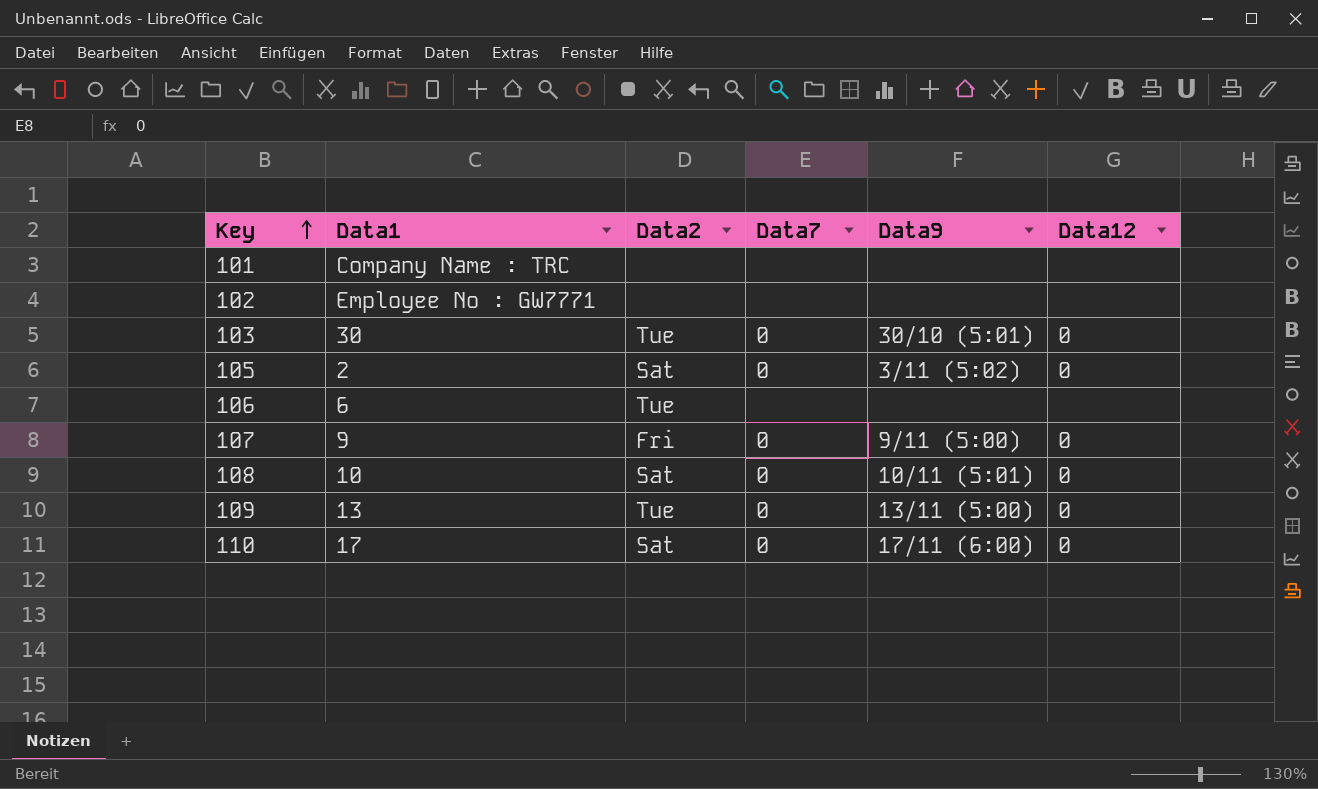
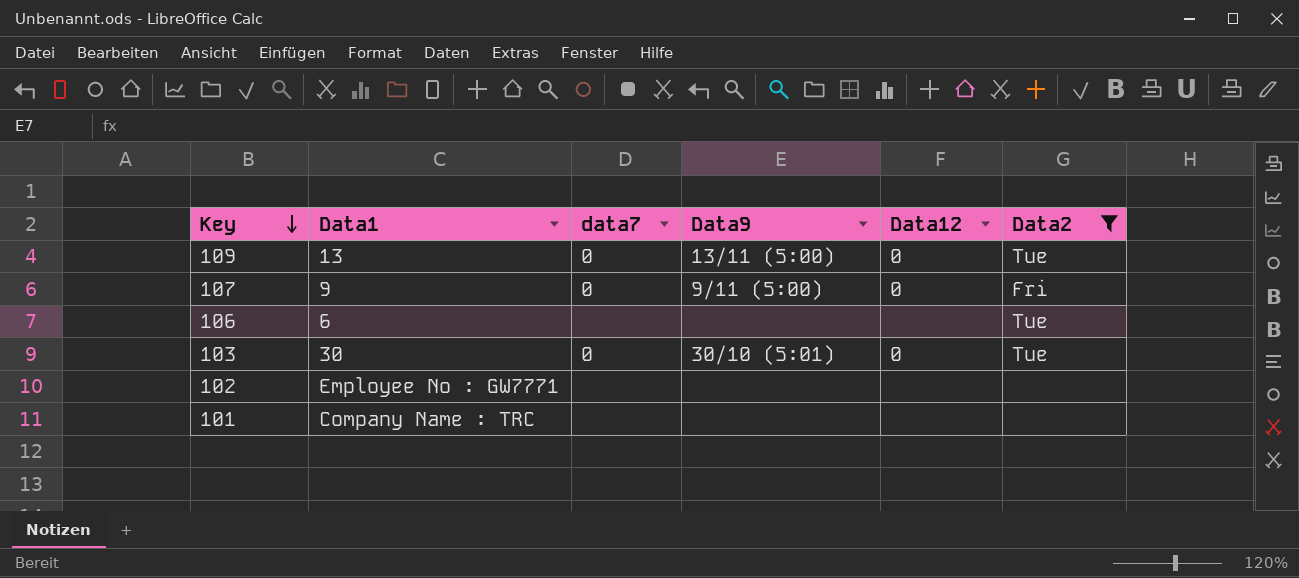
filter: none -> Data2 != Sat
row order: Key ascending -> Key descending
column name: Data7 -> data7
column Data2 | position: 3 -> 6

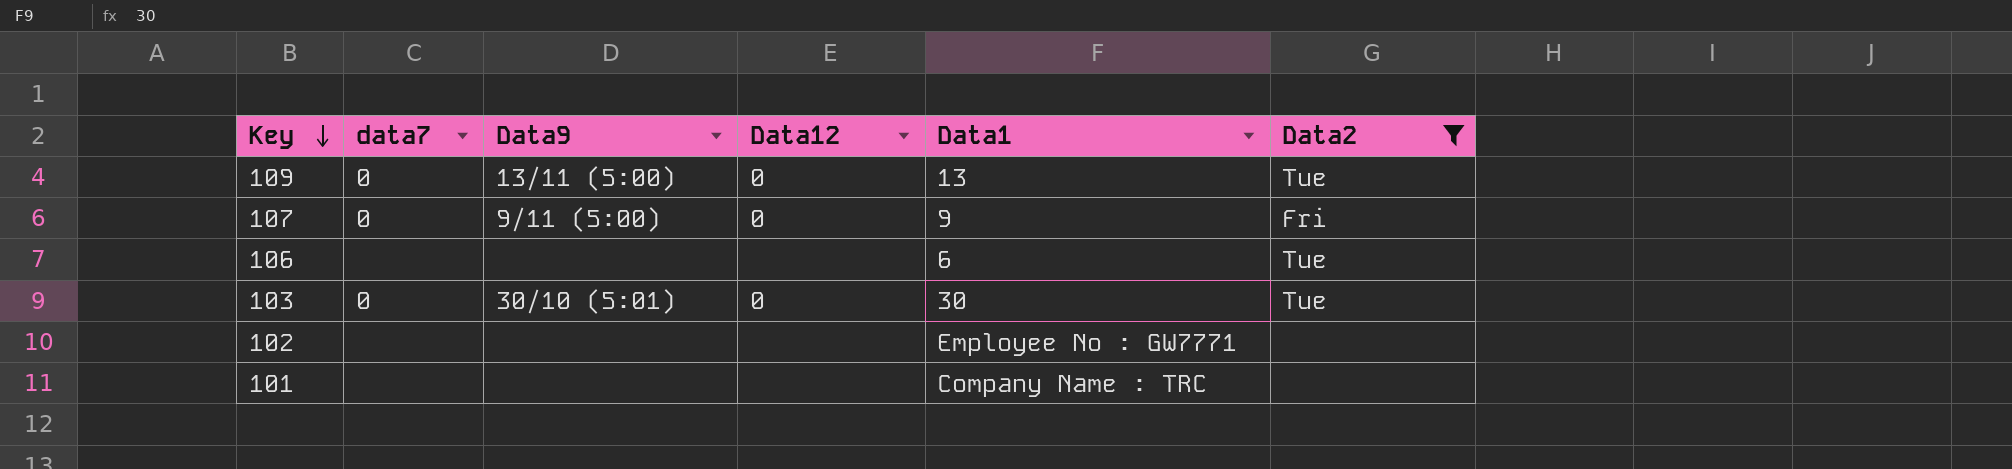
column Data1 | position: 2 -> 5

